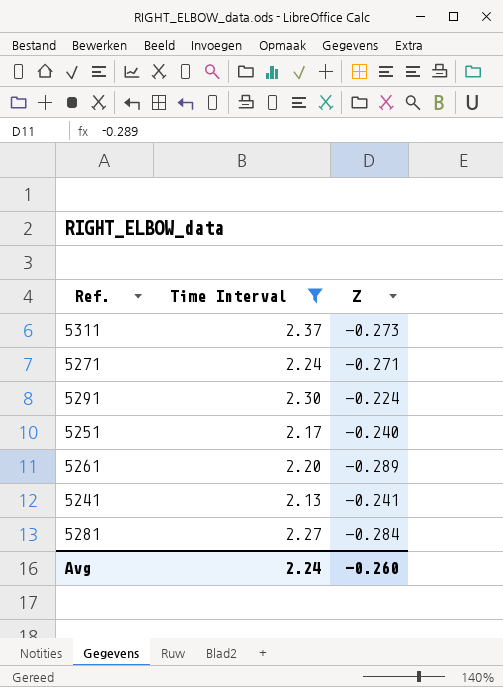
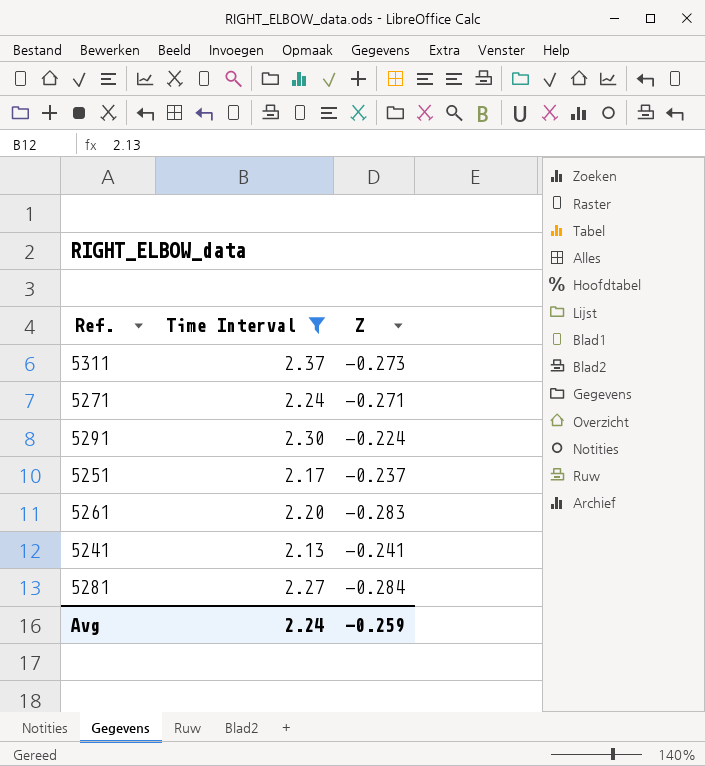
5251 | Z: -0.240 -> -0.237
5261 | Z: -0.289 -> -0.283
Avg | Z: -0.260 -> -0.259

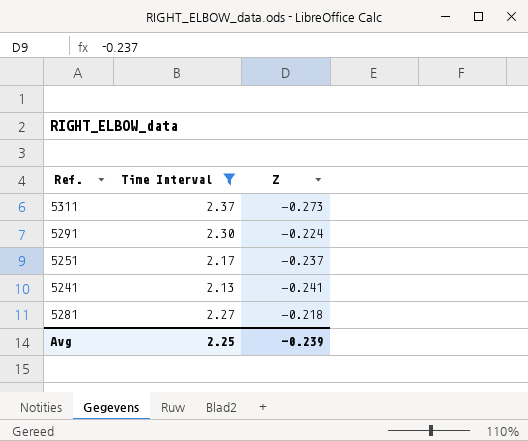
row 5271: 2.24 | -0.271 -> none
row 5261: 2.20 | -0.283 -> none
5281 | Z: -0.284 -> -0.218
Avg | Time Interval: 2.24 -> 2.25
Avg | Z: -0.259 -> -0.239

